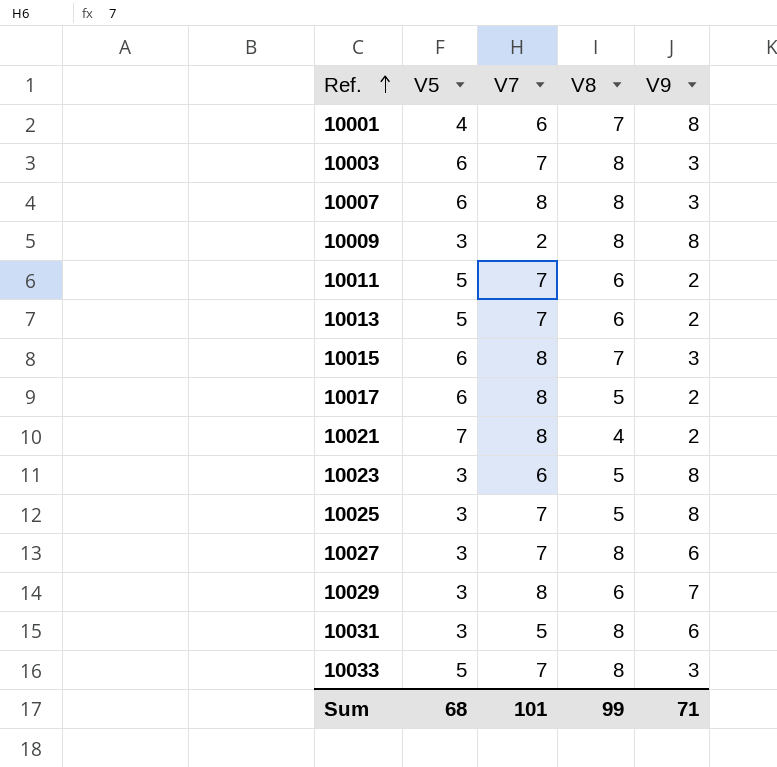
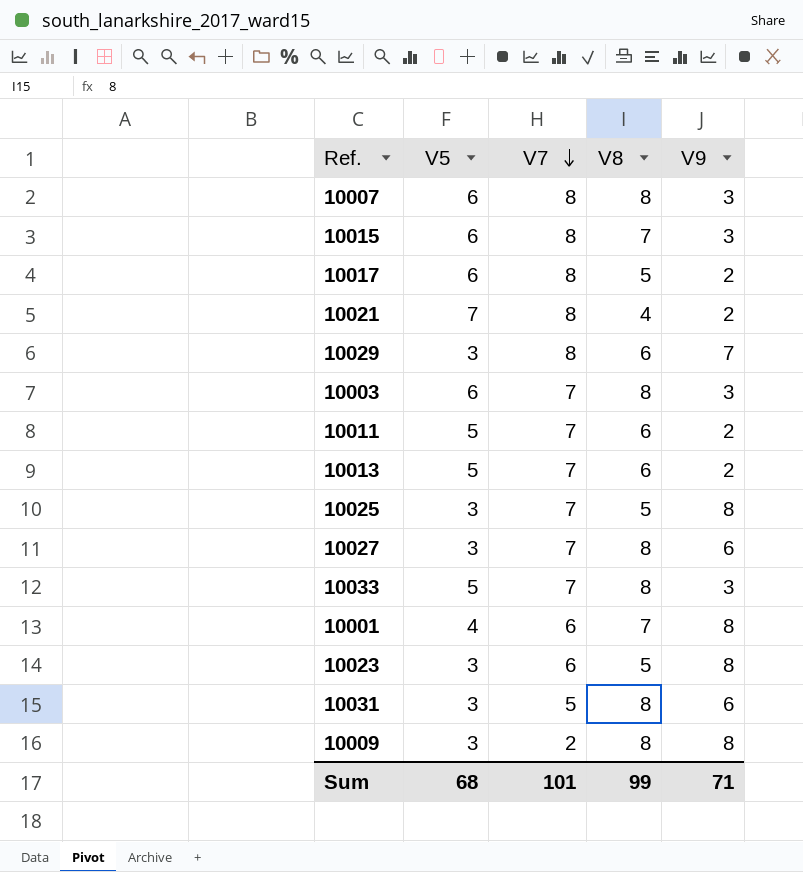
row order: Ref. ascending -> V7 descending

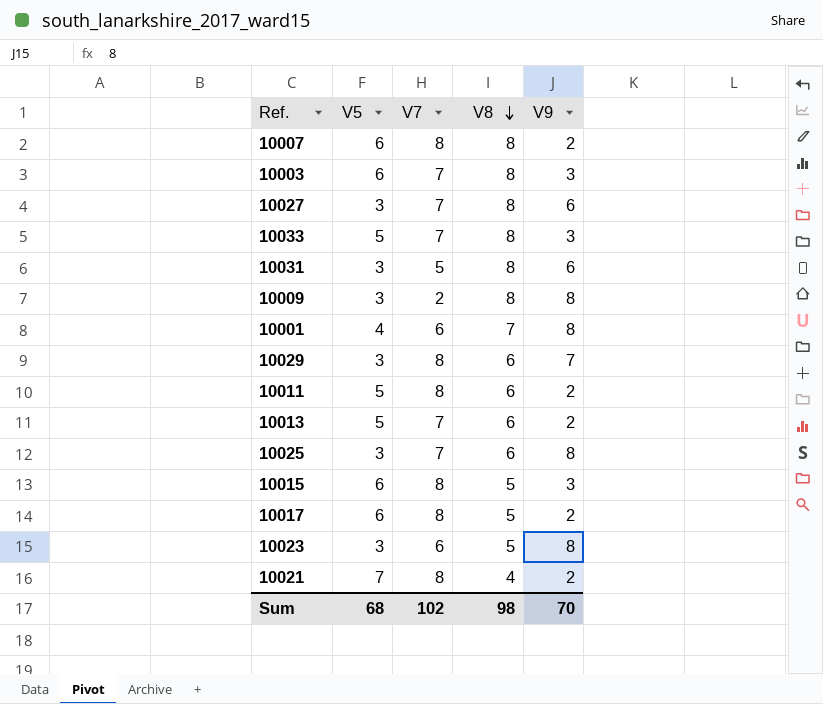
row order: V7 descending -> V8 descending
10007 | V9: 3 -> 2
10011 | V7: 7 -> 8
10025 | V8: 5 -> 6
10015 | V8: 7 -> 5
Sum | V7: 101 -> 102
Sum | V8: 99 -> 98
Sum | V9: 71 -> 70

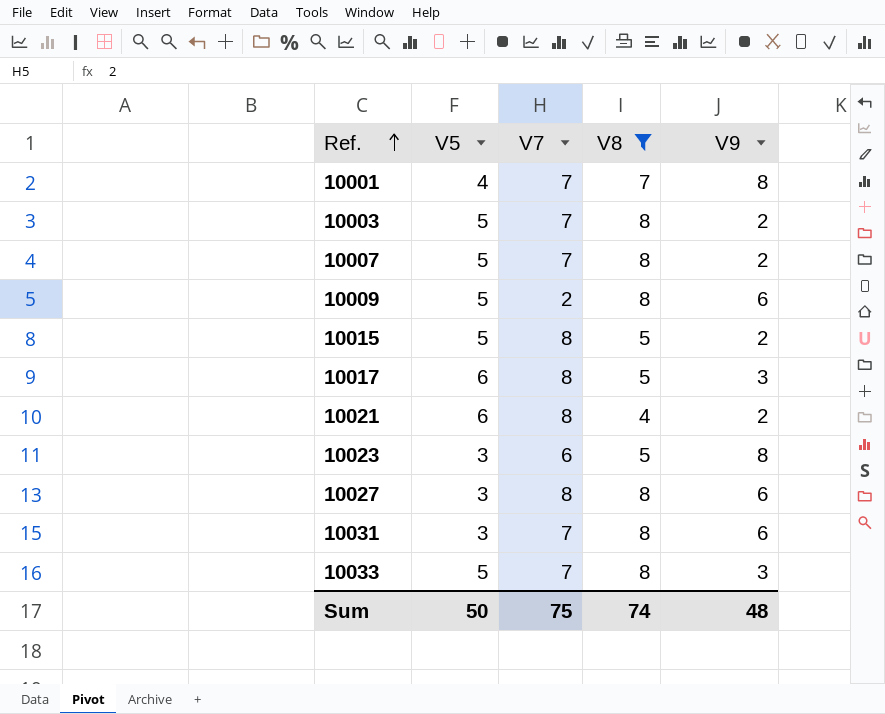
filter: none -> V8 != 6
row order: V8 descending -> Ref. ascending
10001 | V7: 6 -> 7
10003 | V5: 6 -> 5
10003 | V9: 3 -> 2
10007 | V5: 6 -> 5
10007 | V7: 8 -> 7
10009 | V5: 3 -> 5
10009 | V9: 8 -> 6
10015 | V5: 6 -> 5
10015 | V9: 3 -> 2
10017 | V9: 2 -> 3
10021 | V5: 7 -> 6
10027 | V7: 7 -> 8
10031 | V7: 5 -> 7
Sum | V5: 68 -> 50
Sum | V7: 102 -> 75
Sum | V8: 98 -> 74
Sum | V9: 70 -> 48

